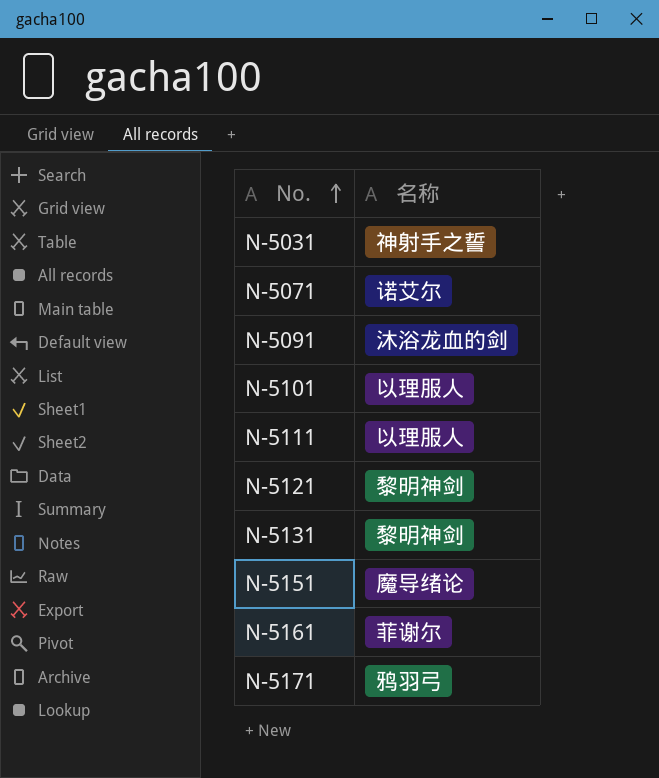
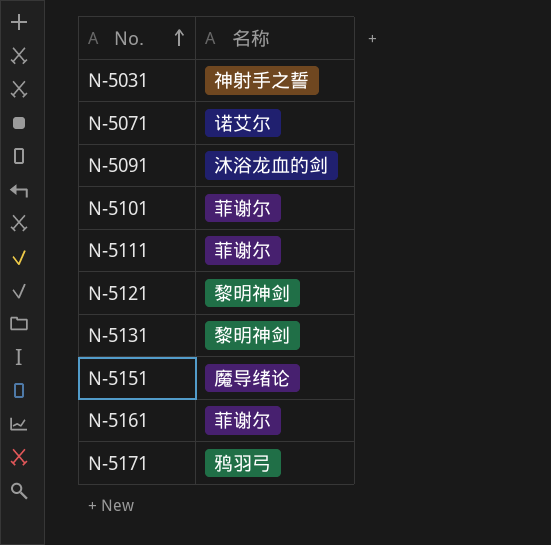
N-5101 | 名称: 以理服人 -> 菲谢尔
N-5111 | 名称: 以理服人 -> 菲谢尔

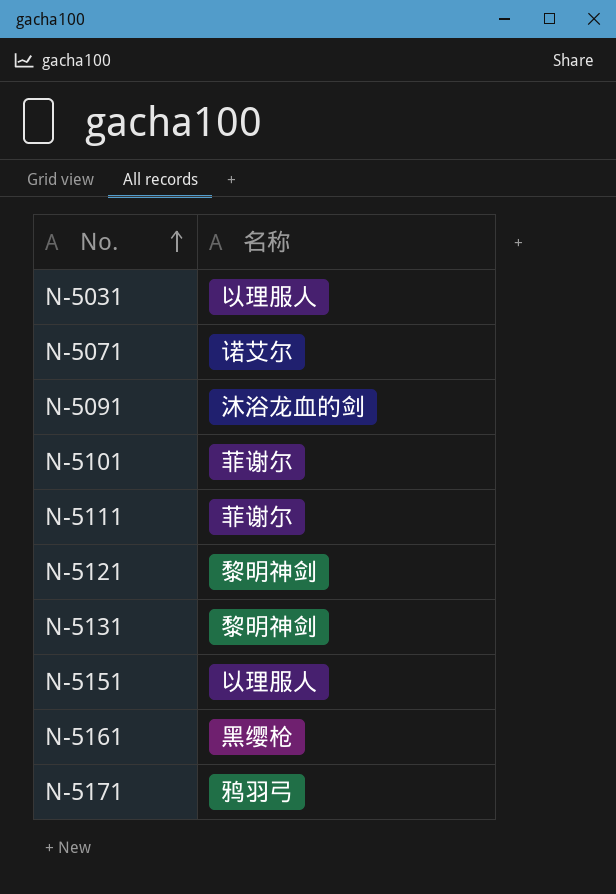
N-5031 | 名称: 神射手之誓 -> 以理服人
N-5151 | 名称: 魔导绪论 -> 以理服人
N-5161 | 名称: 菲谢尔 -> 黑缨枪

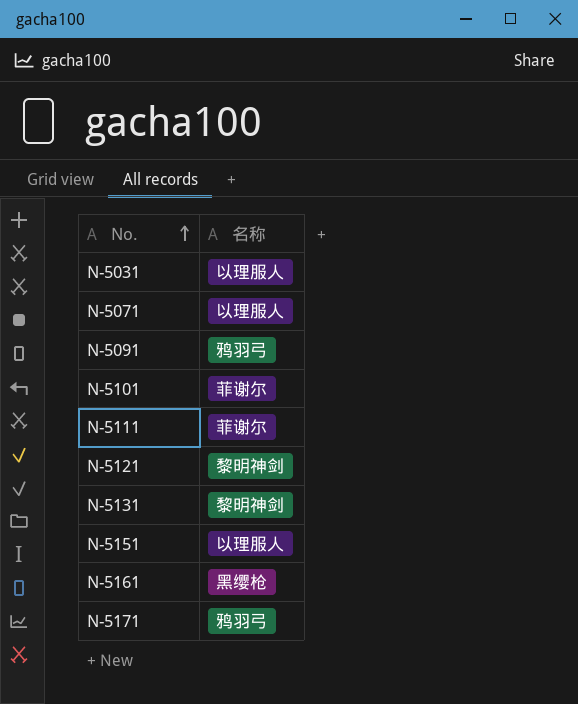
N-5071 | 名称: 诺艾尔 -> 以理服人
N-5091 | 名称: 沐浴龙血的剑 -> 鸦羽弓

